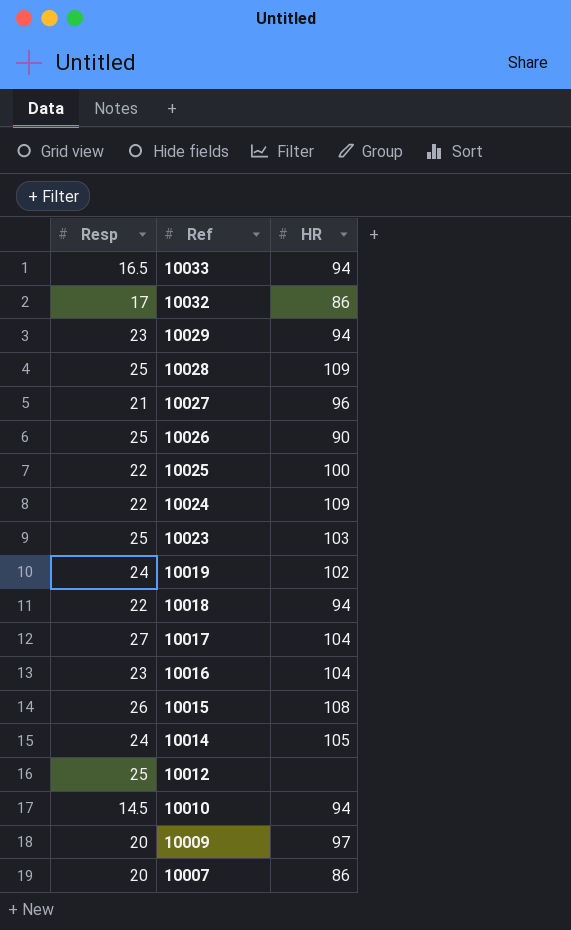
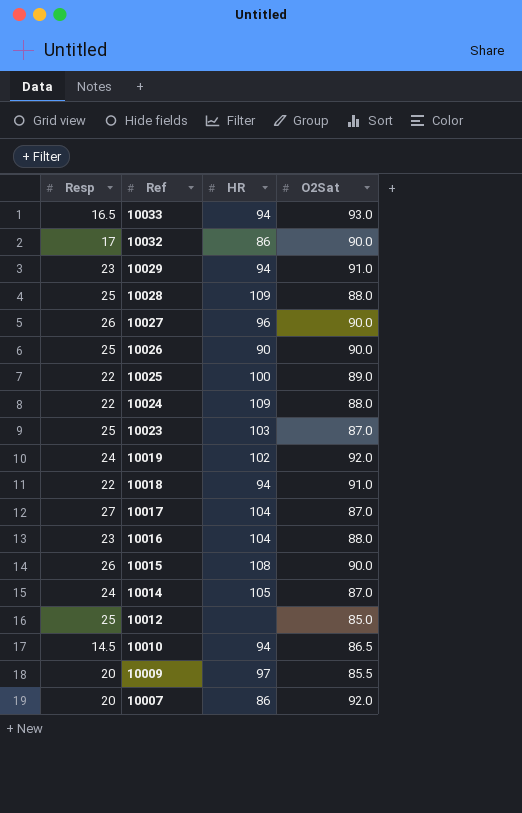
column O2Sat | position: none -> 4
10027 | Resp: 21 -> 26

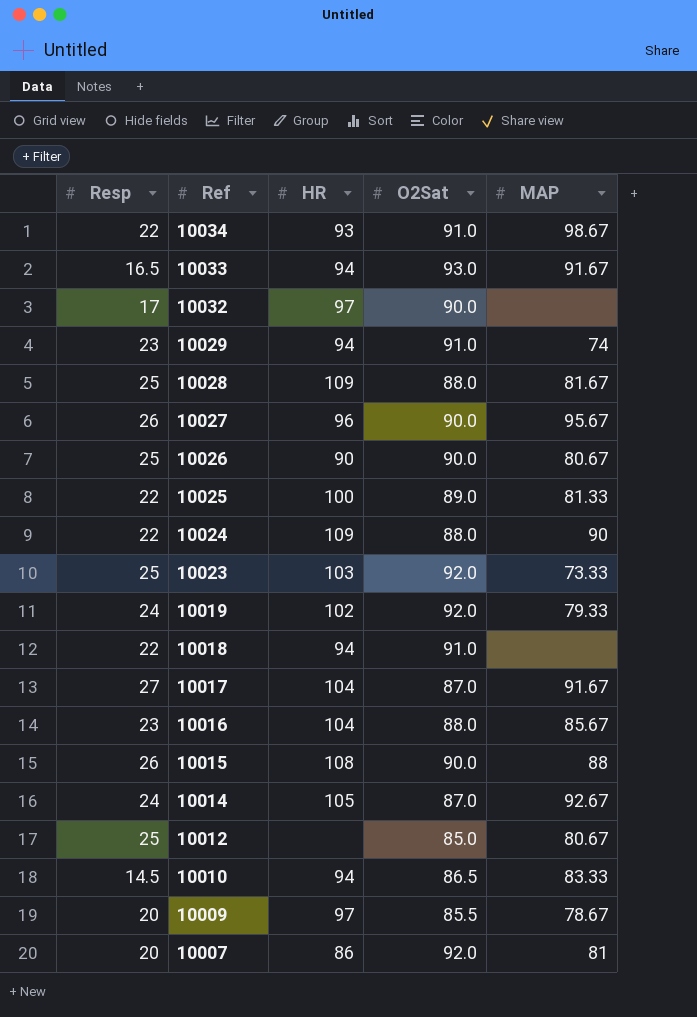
column MAP | position: none -> 5
row 10034: none -> 22 | 93 | 91.0 | 98.67
10032 | HR: 86 -> 97
10023 | O2Sat: 87.0 -> 92.0

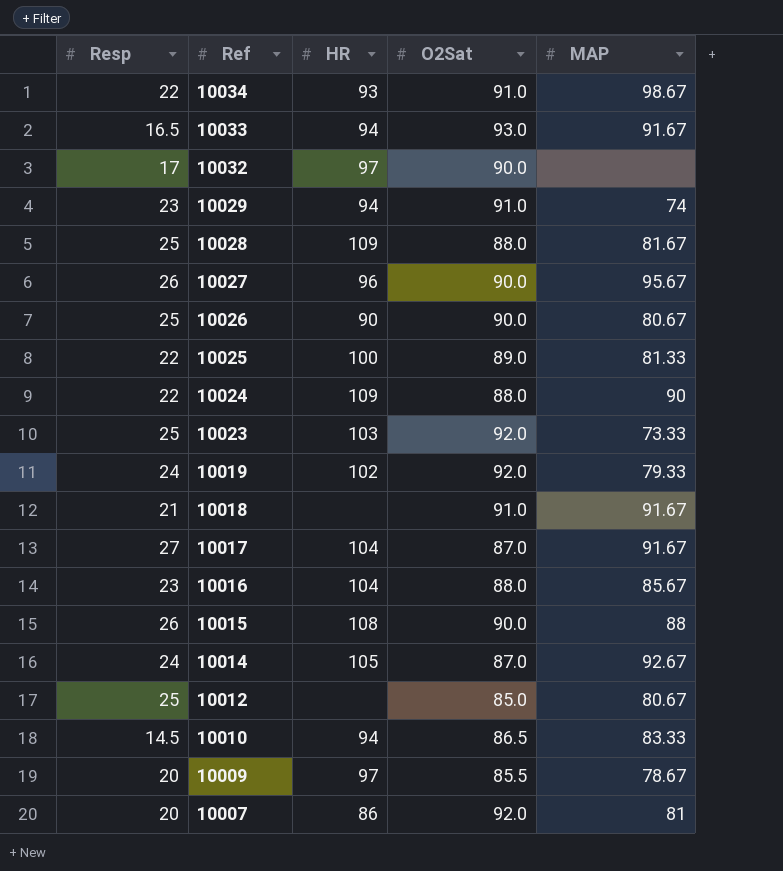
10018 | Resp: 22 -> 21
10018 | HR: 94 -> none
10018 | MAP: none -> 91.67

